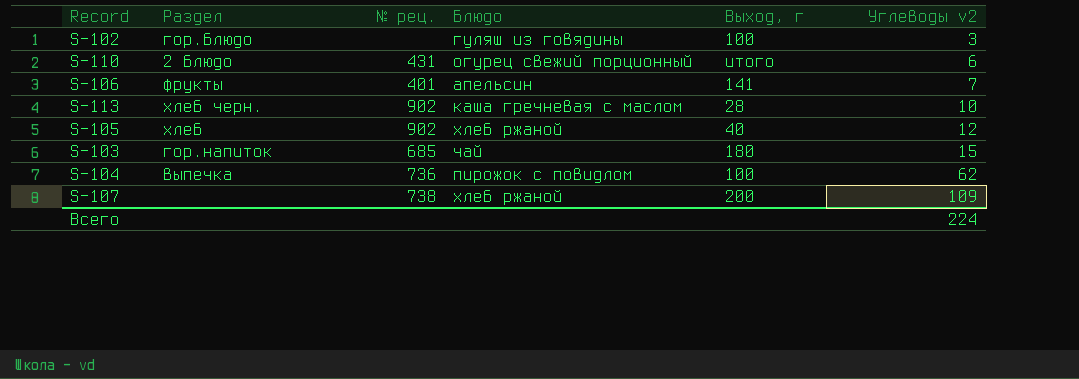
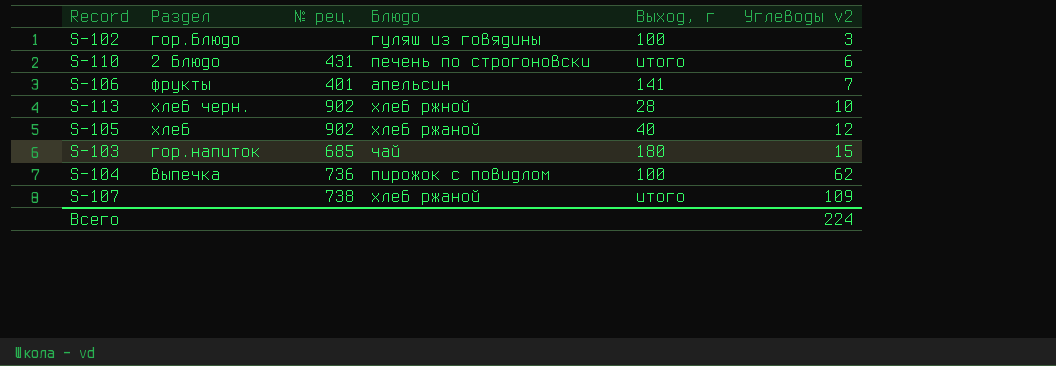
S-110 | Блюдо: огурец свежий порционный -> печень по строгоновски
S-113 | Блюдо: каша гречневая с маслом -> хлеб ржной
S-107 | Выход, г: 200 -> итого

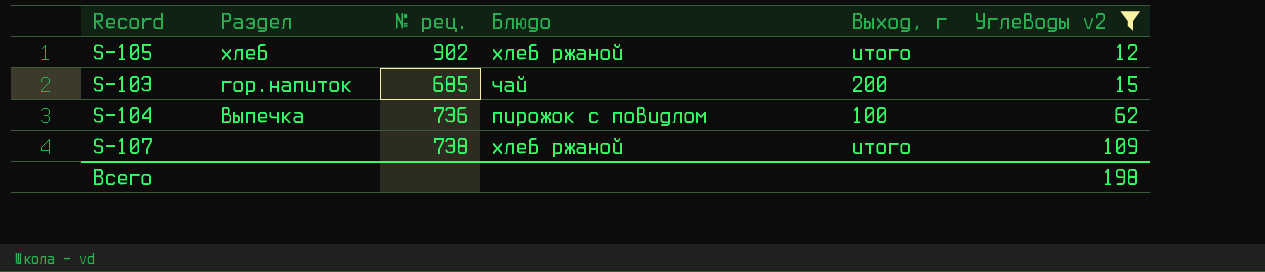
filter: none -> Углеводы v2 >= 12
S-105 | Выход, г: 40 -> итого
S-103 | Выход, г: 180 -> 200
Всего | Углеводы v2: 224 -> 198

